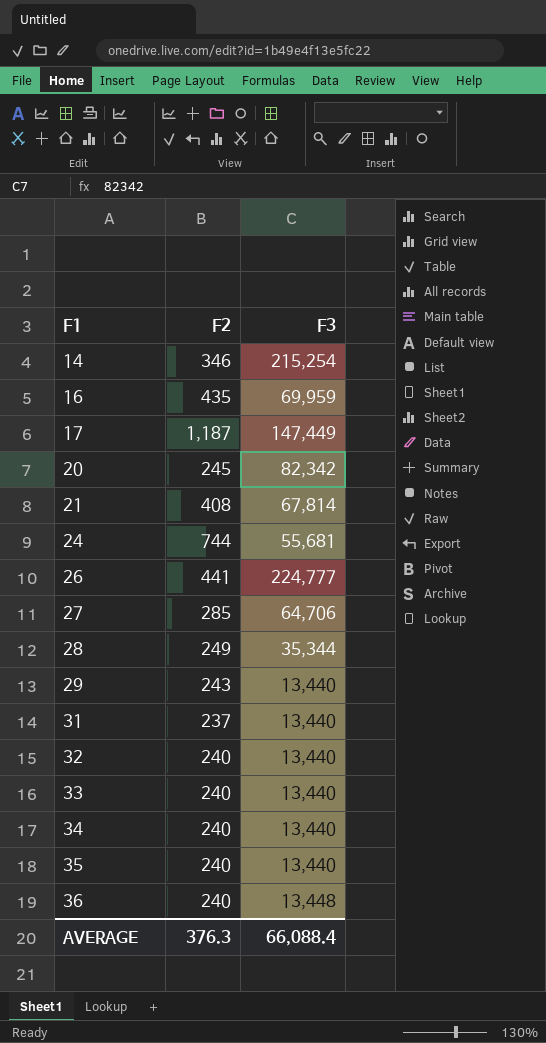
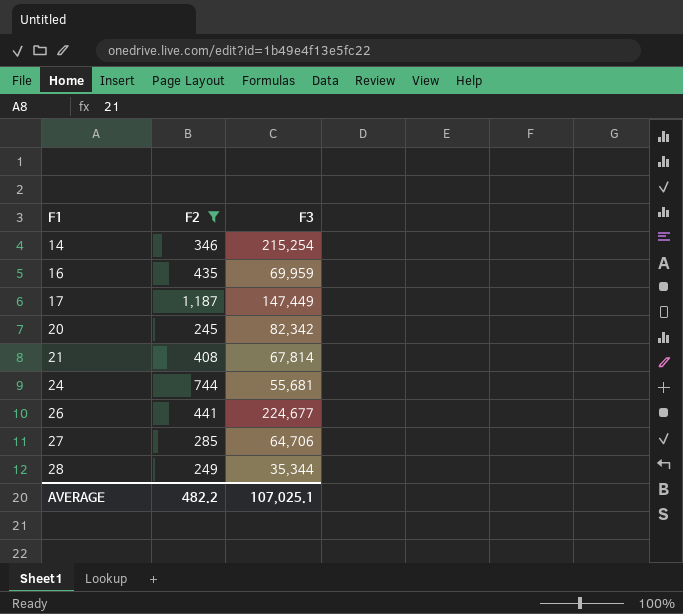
filter: none -> F2 >= 245
26 | F3: 224,777 -> 224,677
AVERAGE | F2: 376.3 -> 482.2
AVERAGE | F3: 66,088.4 -> 107,025.1

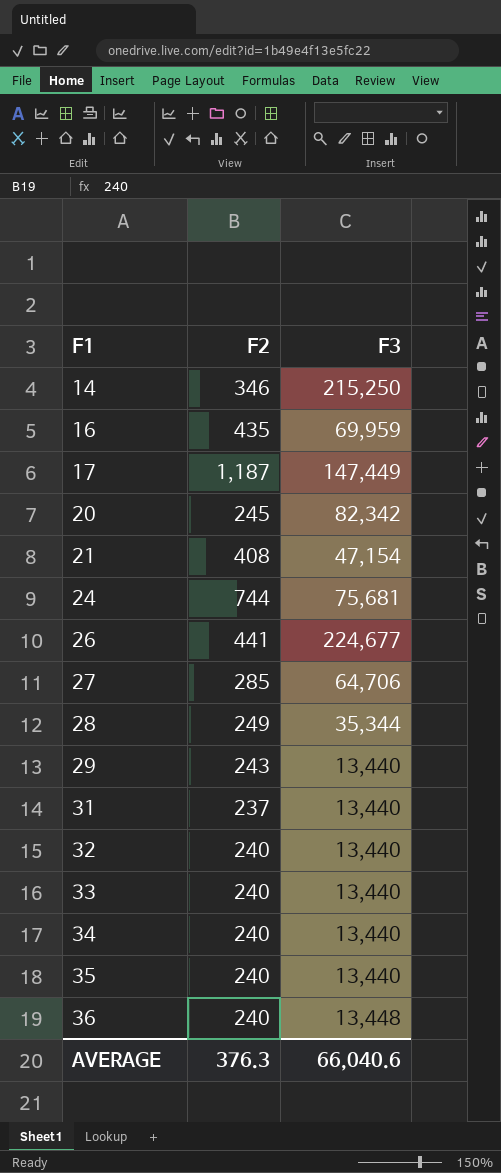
filter: F2 >= 245 -> none
14 | F3: 215,254 -> 215,250
21 | F3: 67,814 -> 47,154
24 | F3: 55,681 -> 75,681
AVERAGE | F2: 482.2 -> 376.3
AVERAGE | F3: 107,025.1 -> 66,040.6

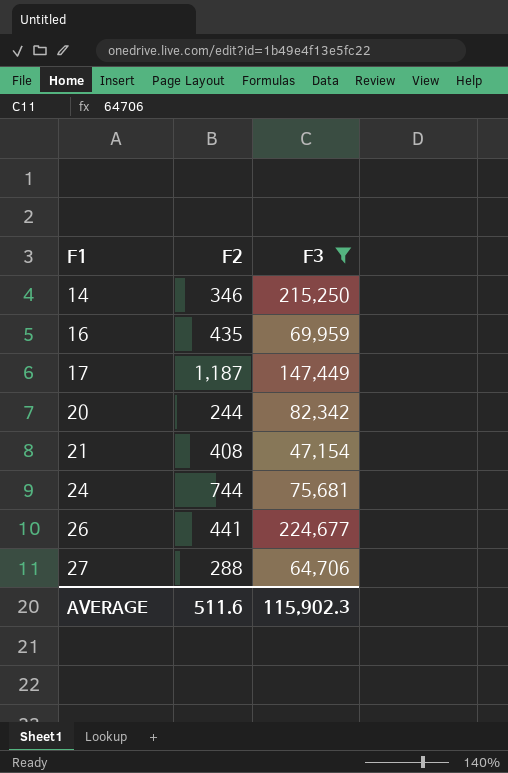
filter: none -> F3 >= 47,154
20 | F2: 245 -> 244
27 | F2: 285 -> 288
AVERAGE | F2: 376.3 -> 511.6
AVERAGE | F3: 66,040.6 -> 115,902.3

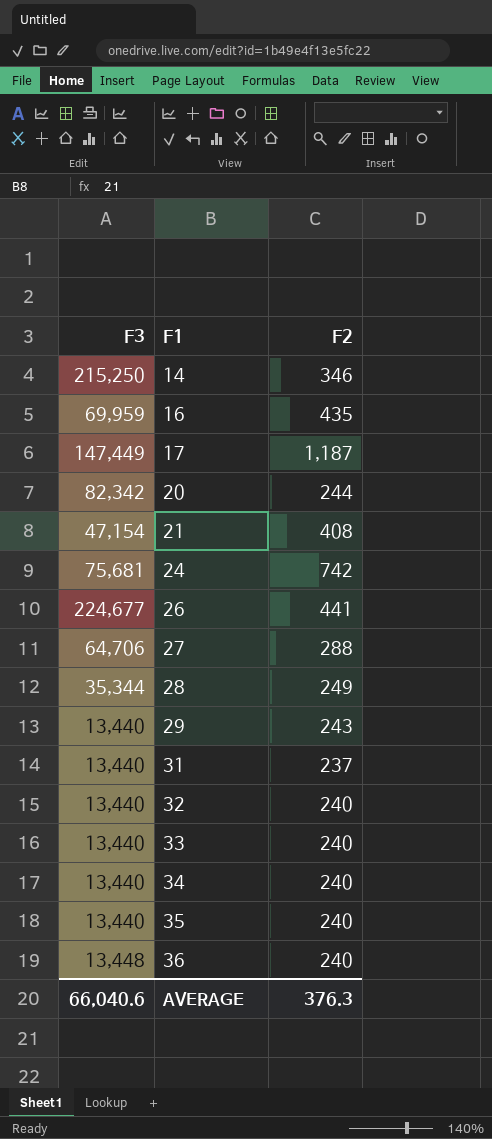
filter: F3 >= 47,154 -> none
column F3 | position: 3 -> 1
24 | F2: 744 -> 742
AVERAGE | F3: 115,902.3 -> 66,040.6
AVERAGE | F2: 511.6 -> 376.3

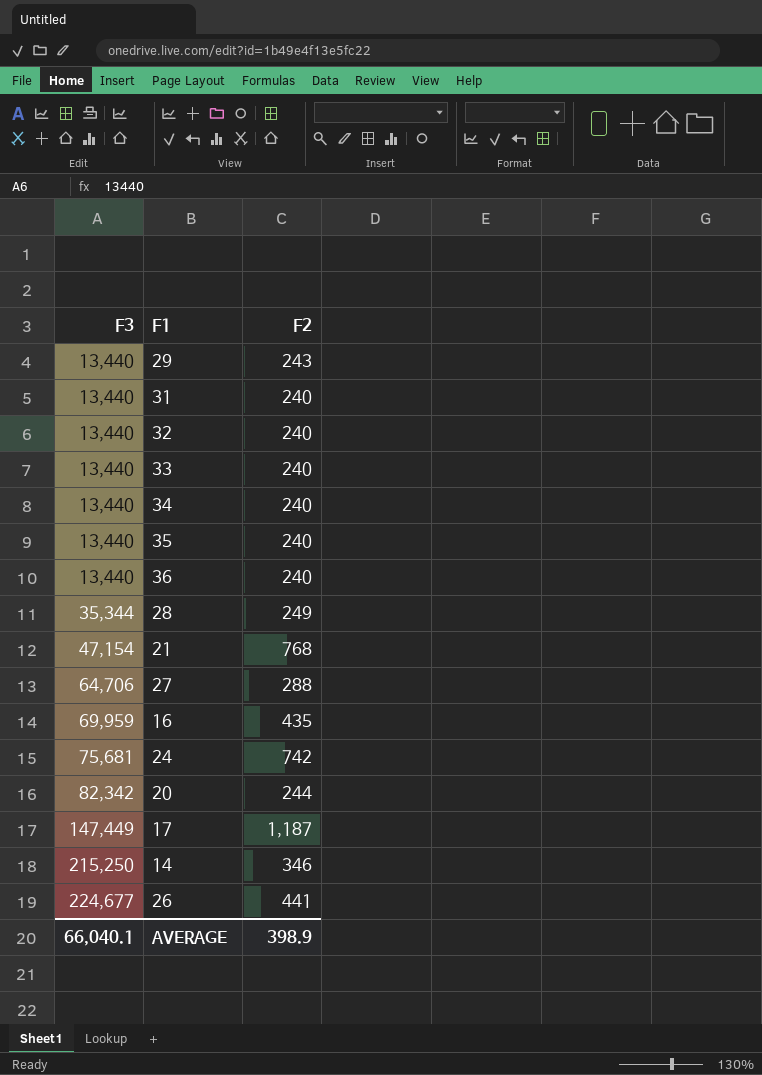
row order: F1 ascending -> F3 ascending
31 | F2: 237 -> 240
36 | F3: 13,448 -> 13,440
21 | F2: 408 -> 768
AVERAGE | F3: 66,040.6 -> 66,040.1
AVERAGE | F2: 376.3 -> 398.9

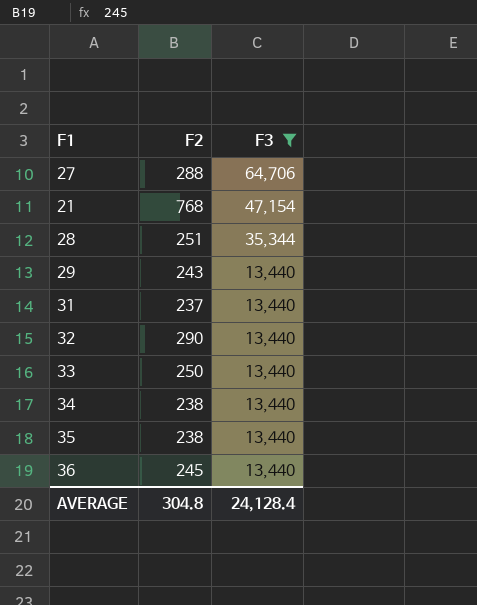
filter: none -> F3 <= 64,706
row order: F3 ascending -> F3 descending
column F3 | position: 1 -> 3
28 | F2: 249 -> 251
31 | F2: 240 -> 237
32 | F2: 240 -> 290
33 | F2: 240 -> 250
34 | F2: 240 -> 238
35 | F2: 240 -> 238
36 | F2: 240 -> 245
AVERAGE | F2: 398.9 -> 304.8
AVERAGE | F3: 66,040.1 -> 24,128.4

